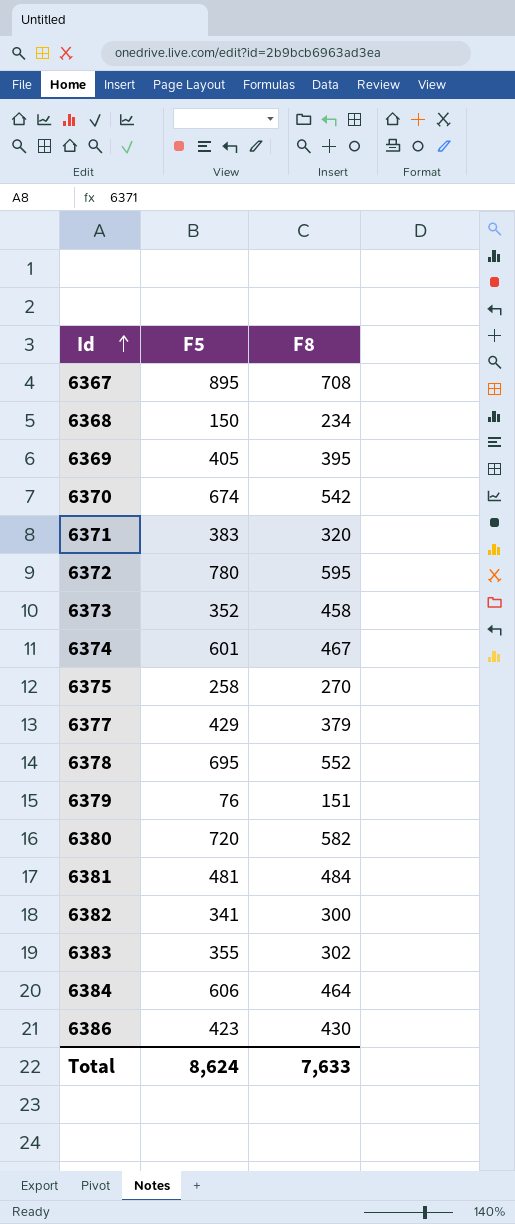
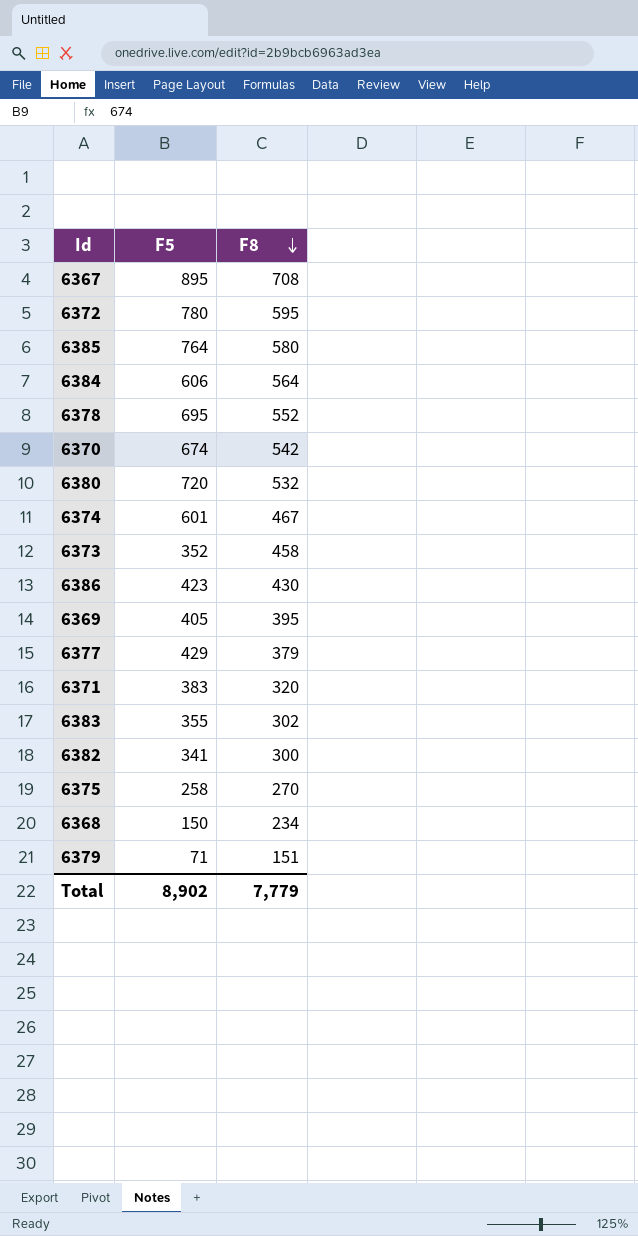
row order: Id ascending -> F8 descending
row 6381: 481 | 484 -> none
row 6385: none -> 764 | 580
6384 | F8: 464 -> 564
6380 | F8: 582 -> 532
6379 | F5: 76 -> 71
Total | F5: 8,624 -> 8,902
Total | F8: 7,633 -> 7,779

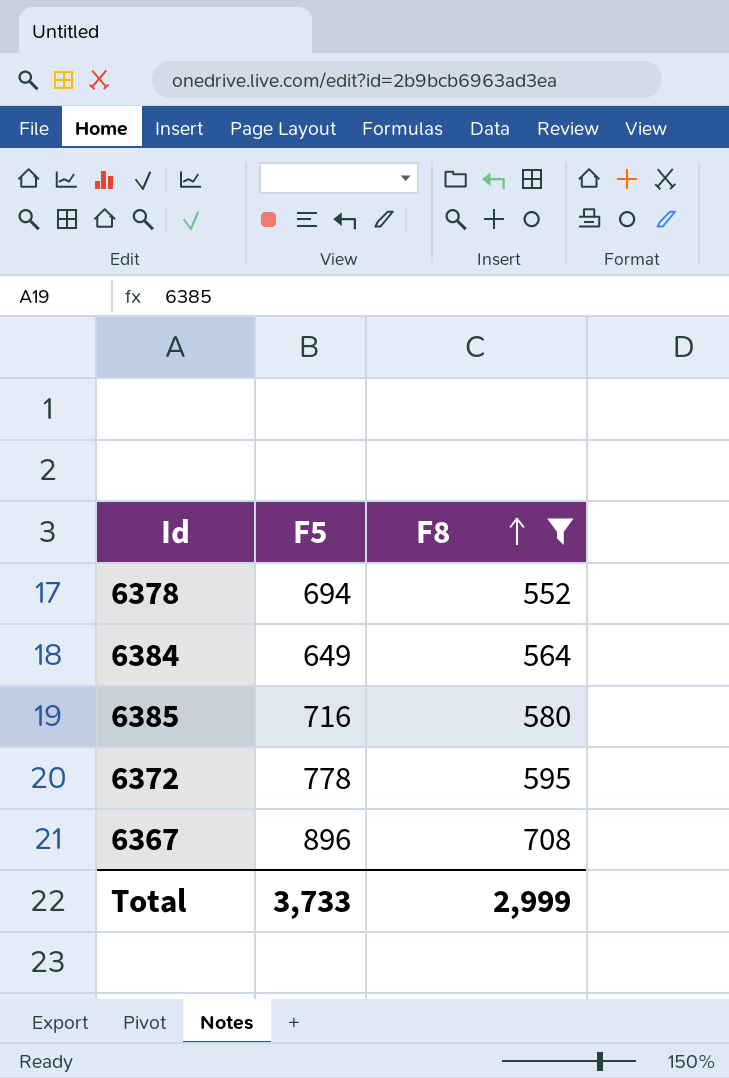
filter: none -> F8 >= 552
row order: F8 descending -> F8 ascending
6378 | F5: 695 -> 694
6384 | F5: 606 -> 649
6385 | F5: 764 -> 716
6372 | F5: 780 -> 778
6367 | F5: 895 -> 896
Total | F5: 8,902 -> 3,733
Total | F8: 7,779 -> 2,999

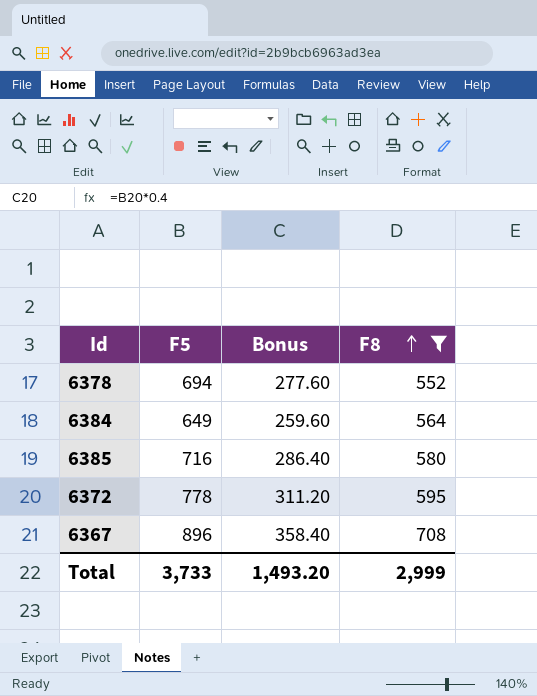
column Bonus | formula: none -> [F5] * 0.4

